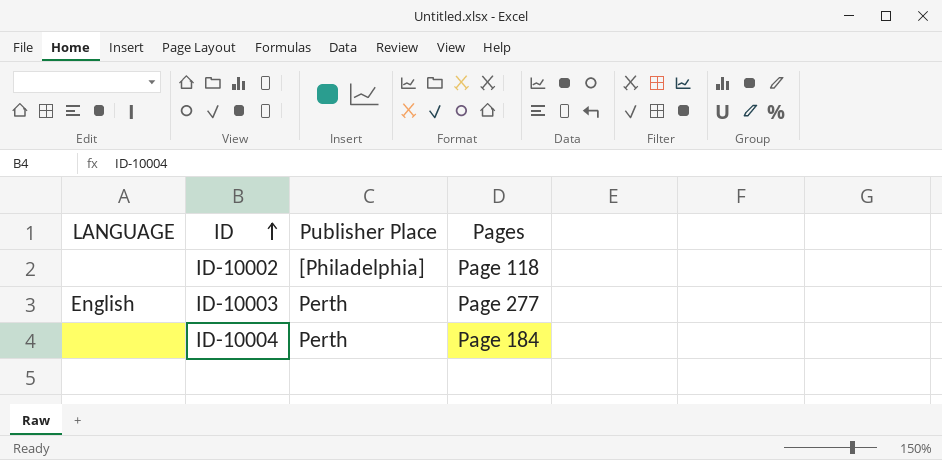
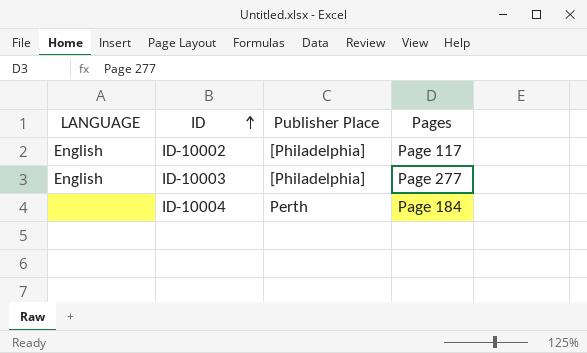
ID-10002 | LANGUAGE: none -> English
ID-10002 | Pages: Page 118 -> Page 117
ID-10003 | Publisher Place: Perth -> [Philadelphia]

